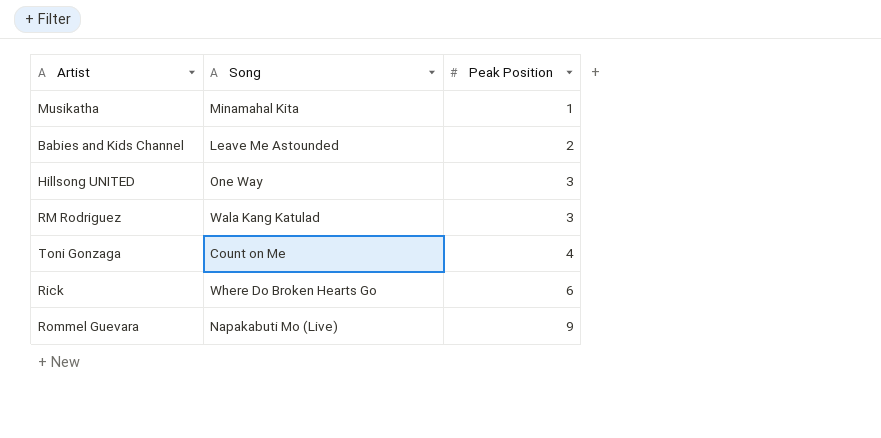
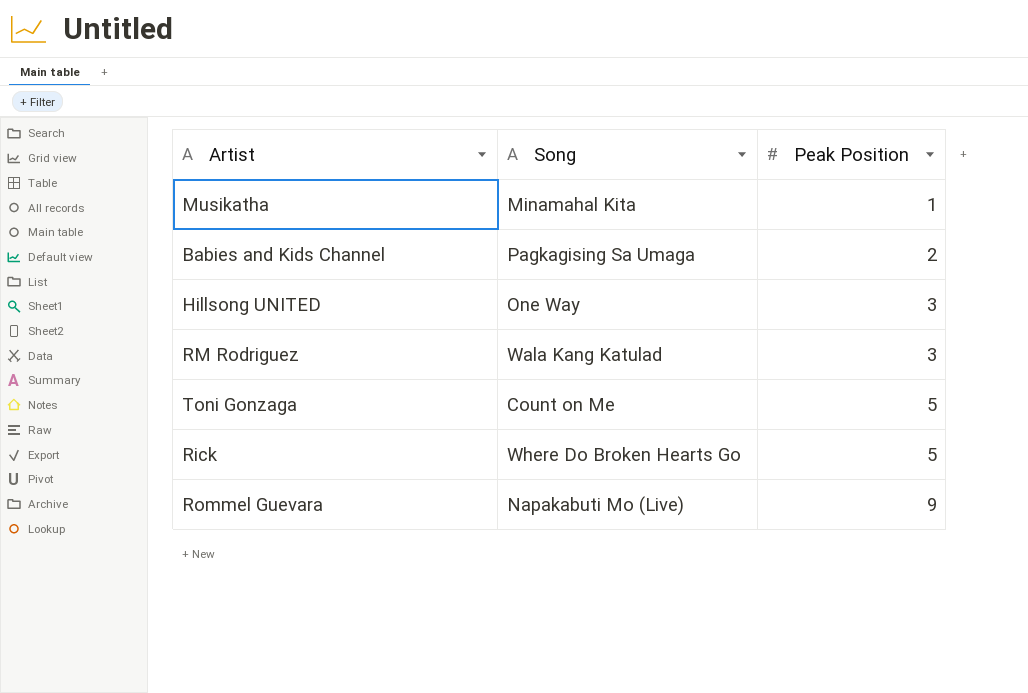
Babies and Kids Channel | Song: Leave Me Astounded -> Pagkagising Sa Umaga
Toni Gonzaga | Peak Position: 4 -> 5
Rick | Peak Position: 6 -> 5

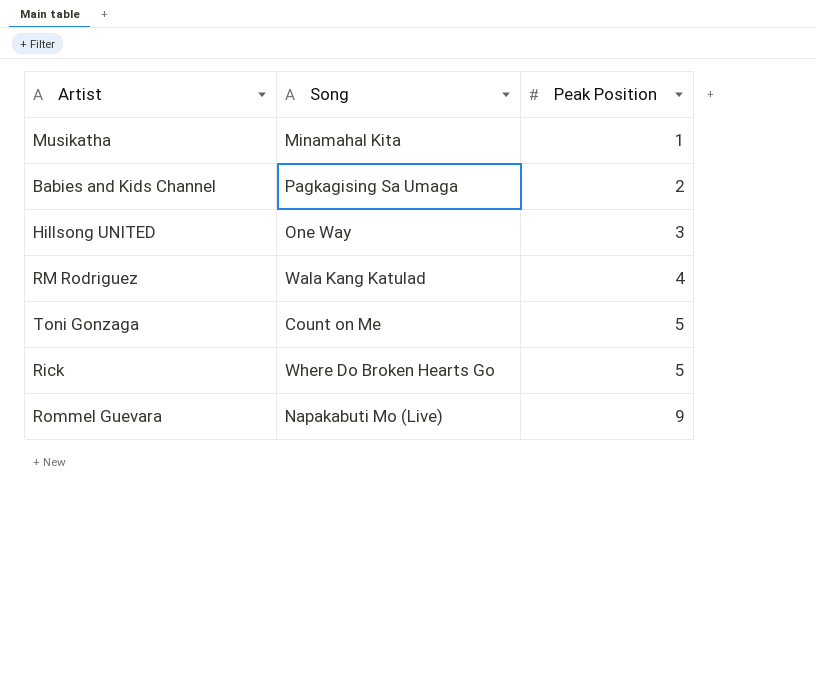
RM Rodriguez | Peak Position: 3 -> 4

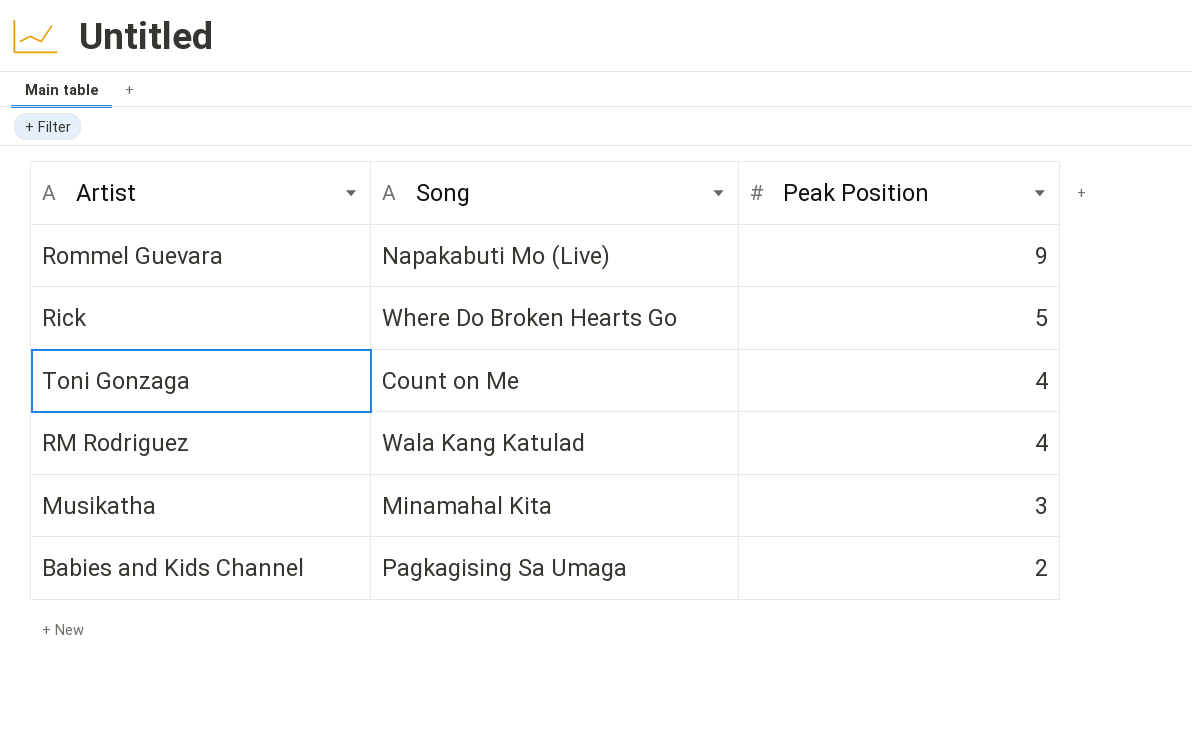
row order: Peak Position ascending -> Peak Position descending
row Hillsong UNITED: One Way | 3 -> none
Toni Gonzaga | Peak Position: 5 -> 4
Musikatha | Peak Position: 1 -> 3

